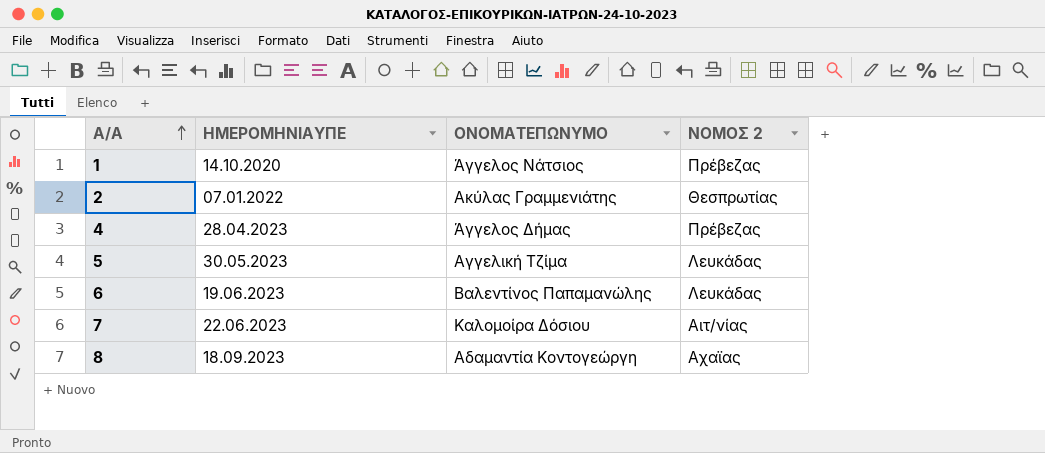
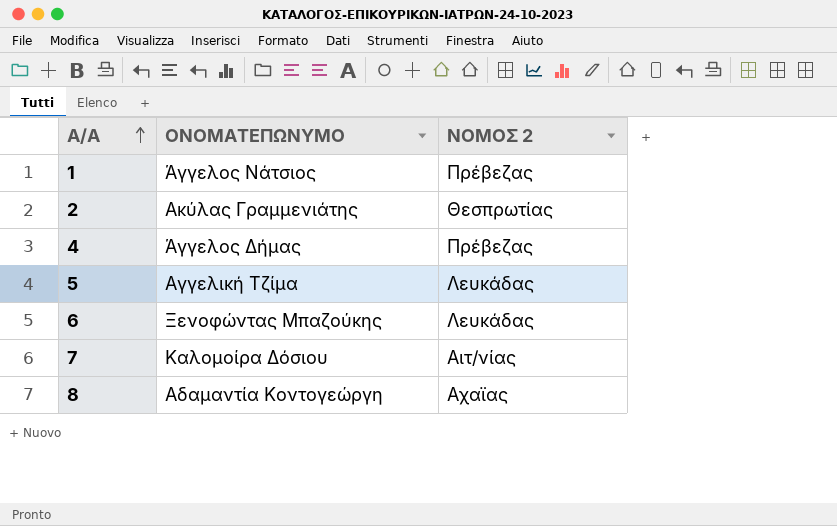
column ΗΜΕΡΟΜΗΝΙΑΥΠΕ | position: 2 -> none
6 | ΟΝΟΜΑΤΕΠΩΝΥΜΟ: Βαλεντίνος Παπαμανώλης -> Ξενοφώντας Μπαζούκης

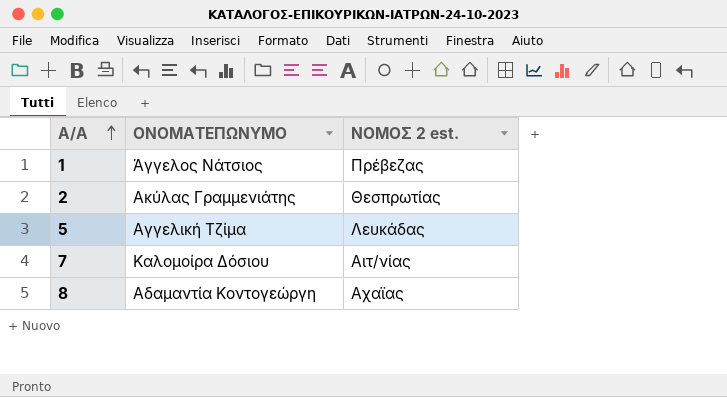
column name: ΝΟΜΟΣ 2 -> ΝΟΜΟΣ 2 est.
row 4: Άγγελος Δήμας | Πρέβεζας -> none
row 6: Ξενοφώντας Μπαζούκης | Λευκάδας -> none

